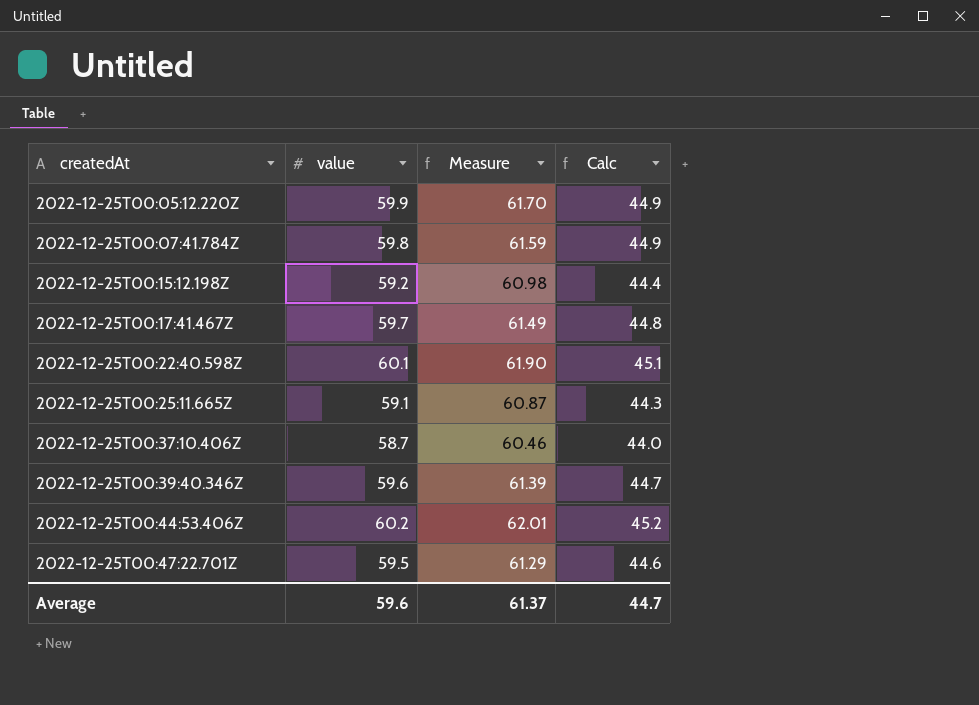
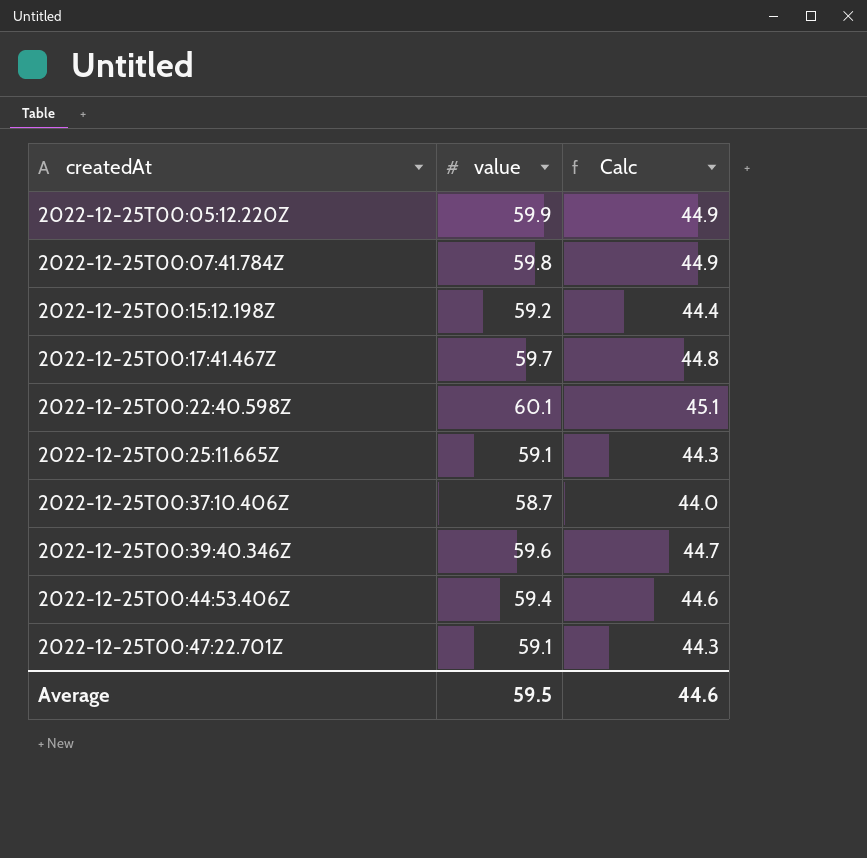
column Measure | formula: [value] * 1.03 -> none
2022-12-25T00:44:53.406Z | value: 60.2 -> 59.4
2022-12-25T00:44:53.406Z | Calc: 45.2 -> 44.6
2022-12-25T00:47:22.701Z | value: 59.5 -> 59.1
2022-12-25T00:47:22.701Z | Calc: 44.6 -> 44.3
Average | value: 59.6 -> 59.5
Average | Calc: 44.7 -> 44.6

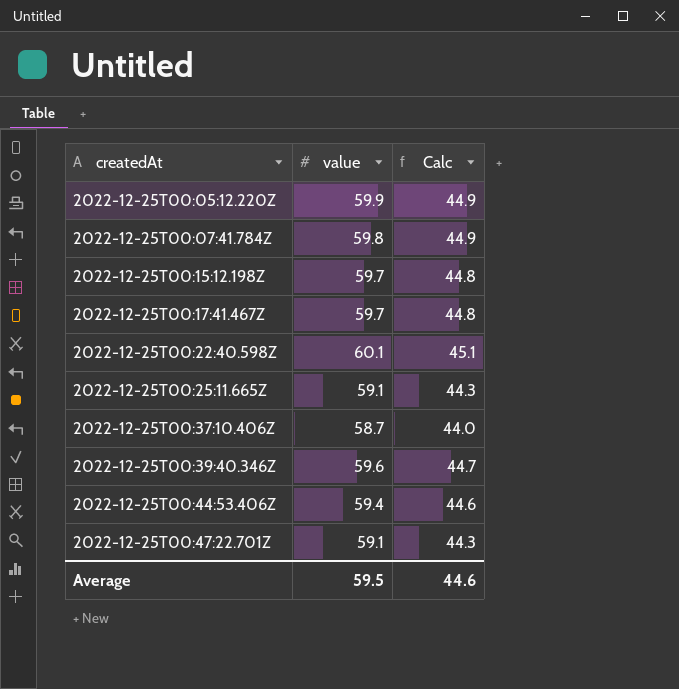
2022-12-25T00:15:12.198Z | value: 59.2 -> 59.7
2022-12-25T00:15:12.198Z | Calc: 44.4 -> 44.8

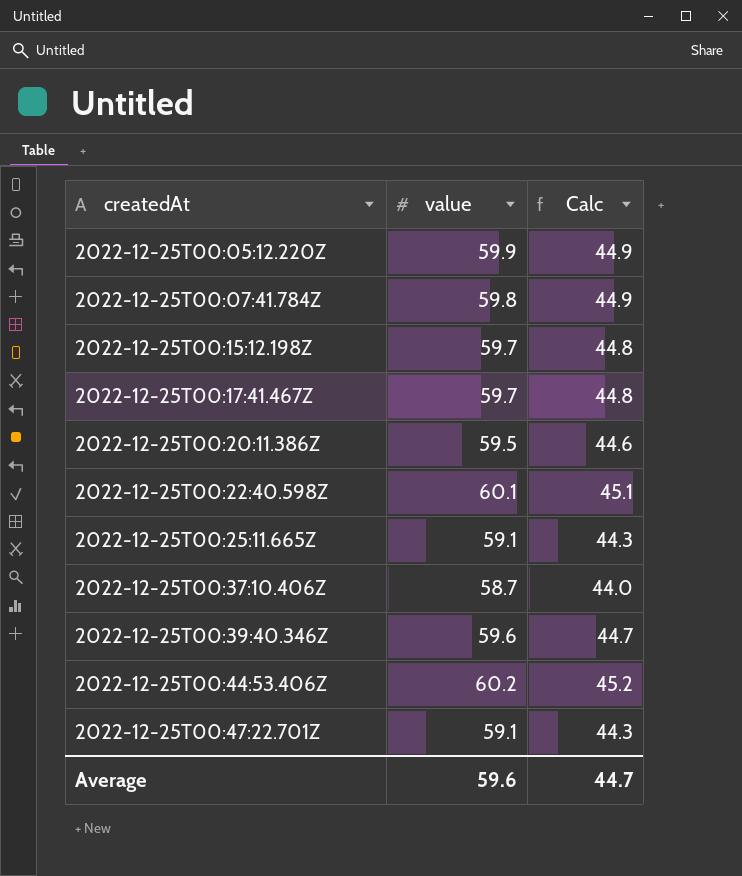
row 2022-12-25T00:20:11.386Z: none -> 59.5 | 44.6
2022-12-25T00:44:53.406Z | value: 59.4 -> 60.2
2022-12-25T00:44:53.406Z | Calc: 44.6 -> 45.2
Average | value: 59.5 -> 59.6
Average | Calc: 44.6 -> 44.7

